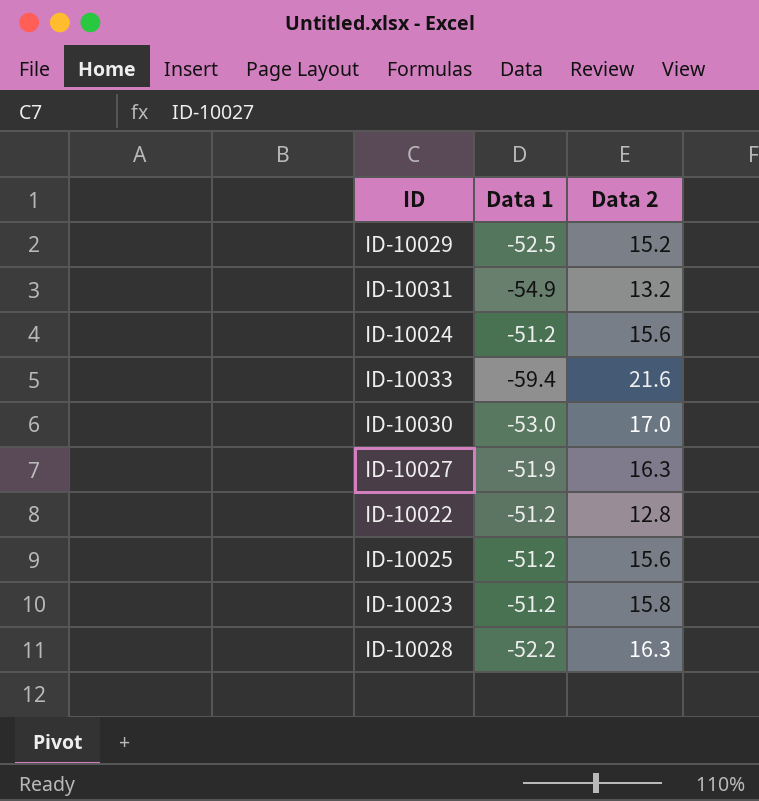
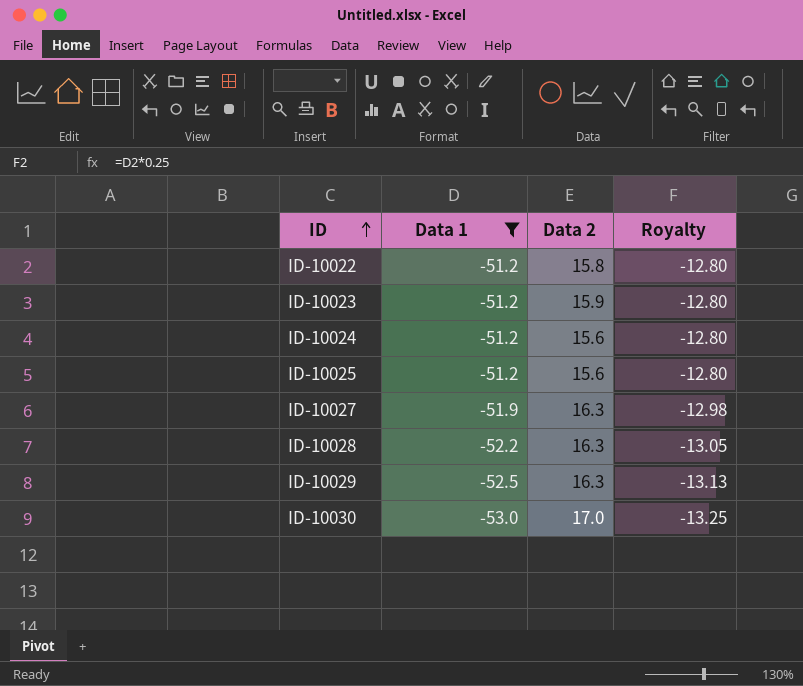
filter: none -> Data 1 >= -53.0
row order: none -> ID ascending
column Royalty | formula: none -> [Data 1] * 0.25
ID-10022 | Data 2: 12.8 -> 15.8
ID-10023 | Data 2: 15.8 -> 15.9
ID-10029 | Data 2: 15.2 -> 16.3

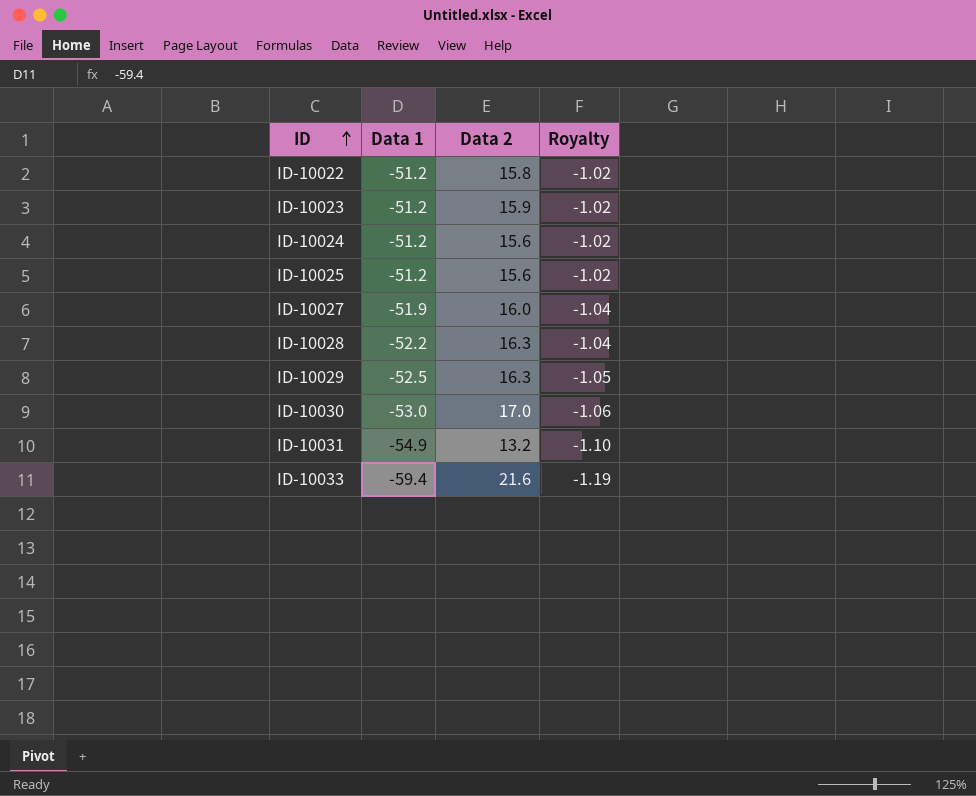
filter: Data 1 >= -53.0 -> none
column Royalty | formula: [Data 1] * 0.25 -> [Data 1] * 0.02
ID-10027 | Data 2: 16.3 -> 16.0

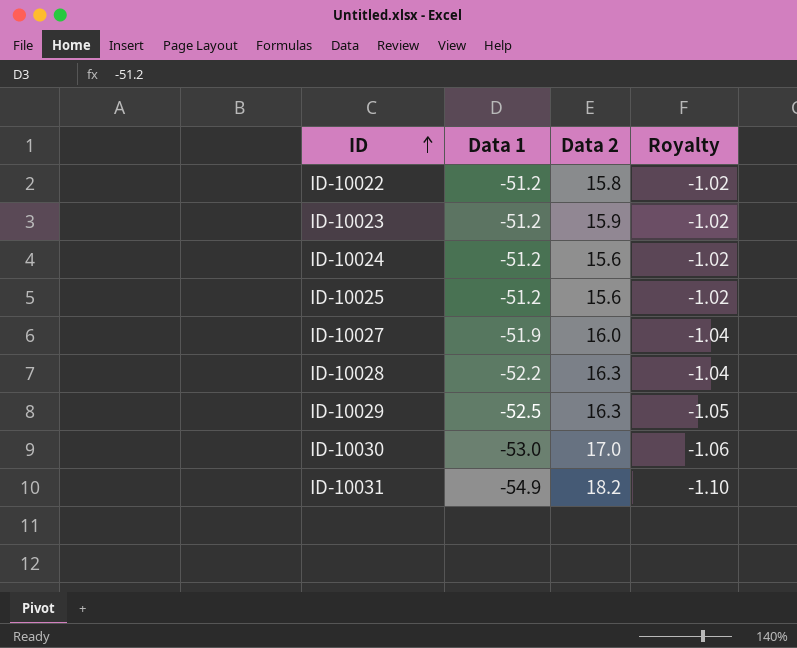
row ID-10033: -59.4 | 21.6 | -1.19 -> none
ID-10031 | Data 2: 13.2 -> 18.2

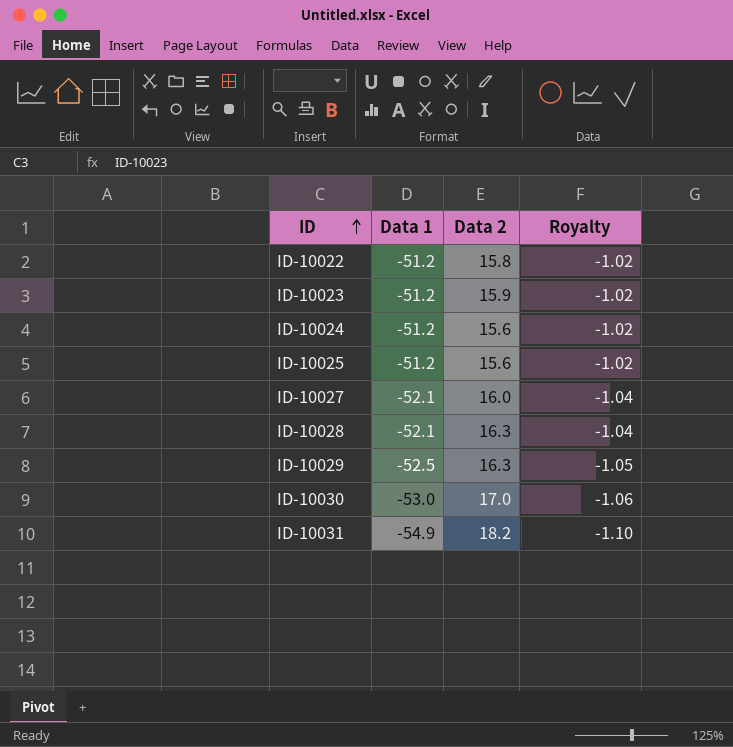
ID-10027 | Data 1: -51.9 -> -52.1
ID-10028 | Data 1: -52.2 -> -52.1

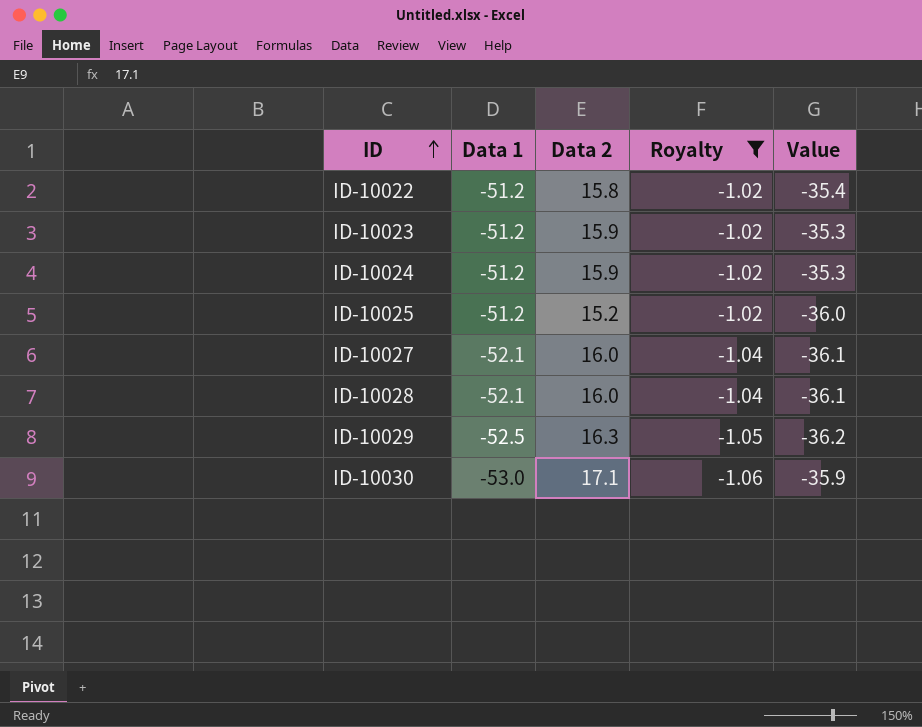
filter: none -> Royalty != -1.10
column Value | formula: none -> [Data 1] + [Data 2]
ID-10024 | Data 2: 15.6 -> 15.9
ID-10025 | Data 2: 15.6 -> 15.2
ID-10028 | Data 2: 16.3 -> 16.0
ID-10030 | Data 2: 17.0 -> 17.1

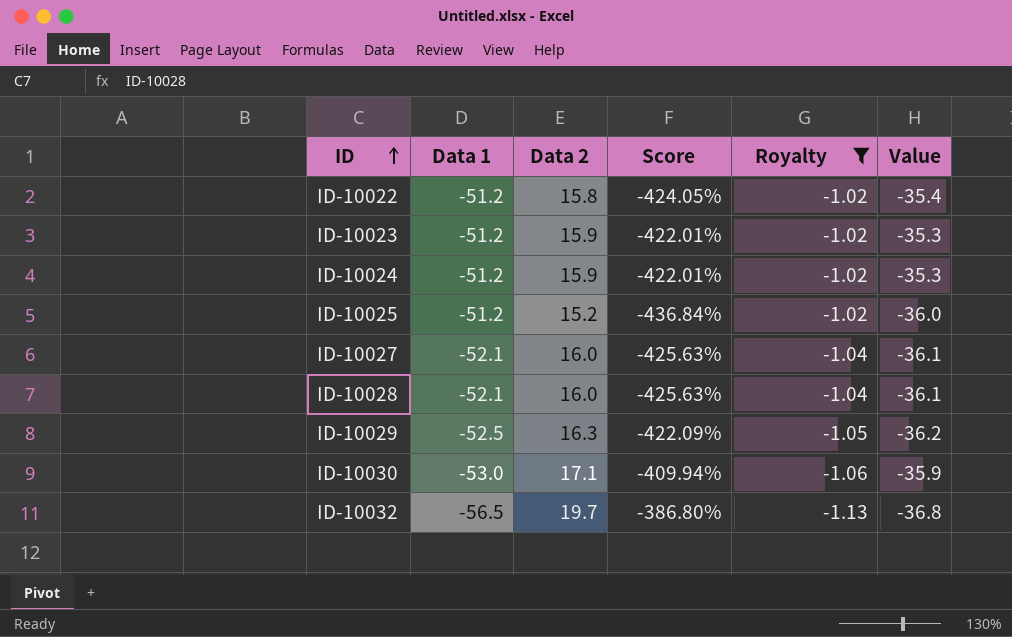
column Score | formula: none -> ([Data 1] - [Data 2]) / [Data 2]
row ID-10032: none -> -56.5 | 19.7 | -386.80% | -1.13 | -36.8

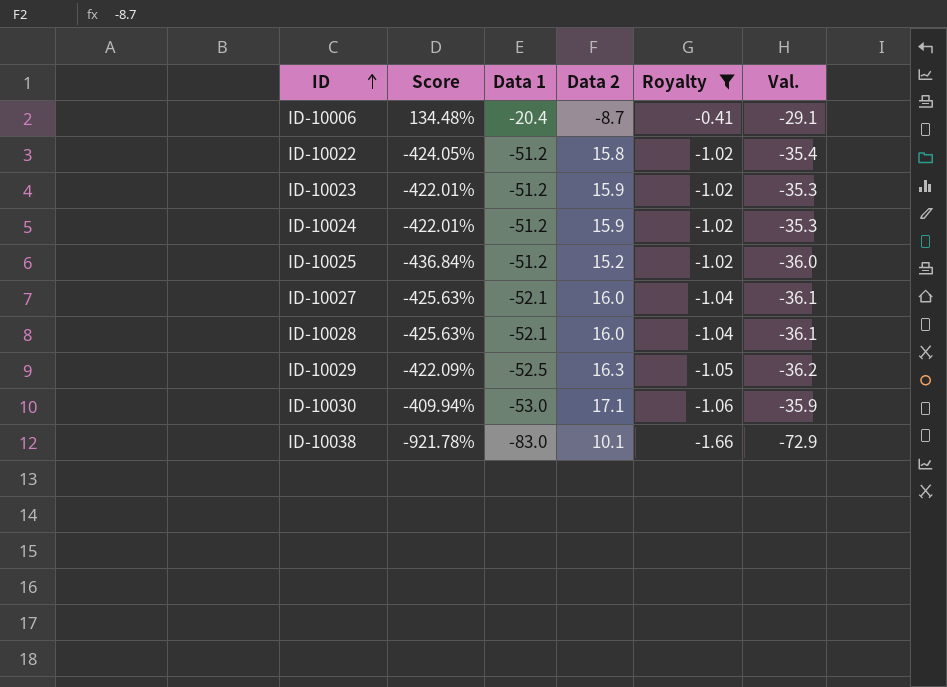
column Score | position: 4 -> 2
column name: Value -> Val.
row ID-10032: -56.5 | 19.7 | -386.80% | -1.13 | -36.8 -> none
row ID-10006: none -> 134.48% | -20.4 | -8.7 | -0.41 | -29.1
row ID-10038: none -> -921.78% | -83.0 | 10.1 | -1.66 | -72.9

